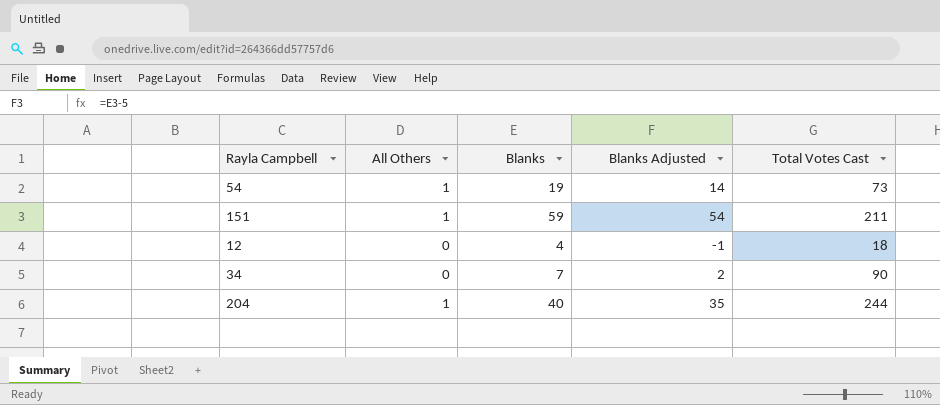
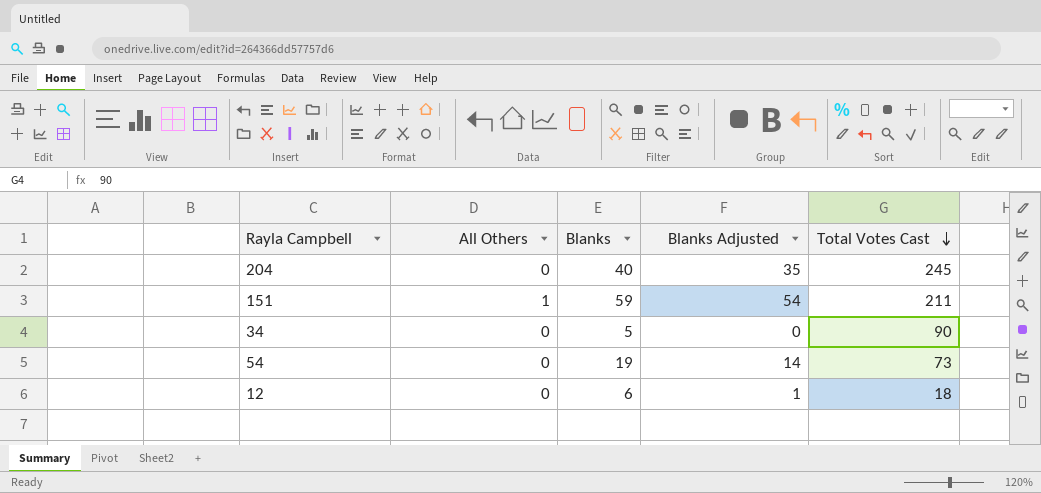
row order: none -> Total Votes Cast descending
204 | All Others: 1 -> 0
204 | Total Votes Cast: 244 -> 245
34 | Blanks: 7 -> 5
34 | Blanks Adjusted: 2 -> 0
54 | All Others: 1 -> 0
12 | Blanks: 4 -> 6
12 | Blanks Adjusted: -1 -> 1

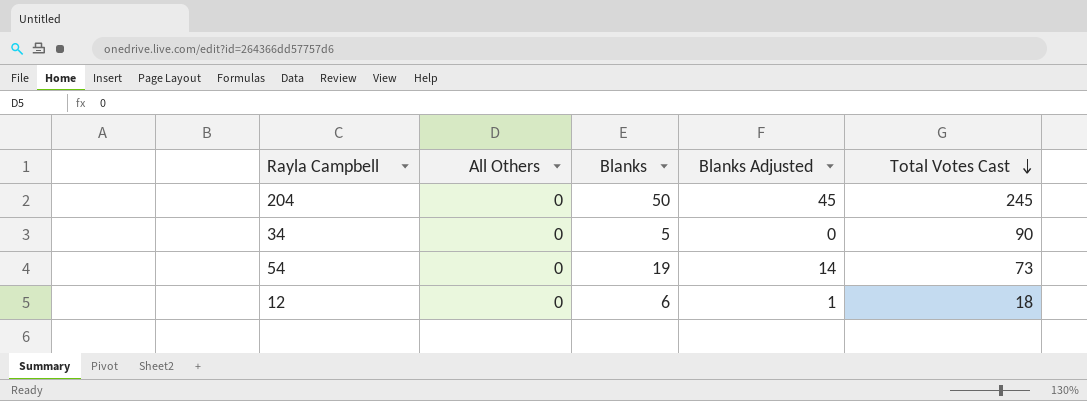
row 151: 1 | 59 | 54 | 211 -> none
204 | Blanks: 40 -> 50
204 | Blanks Adjusted: 35 -> 45

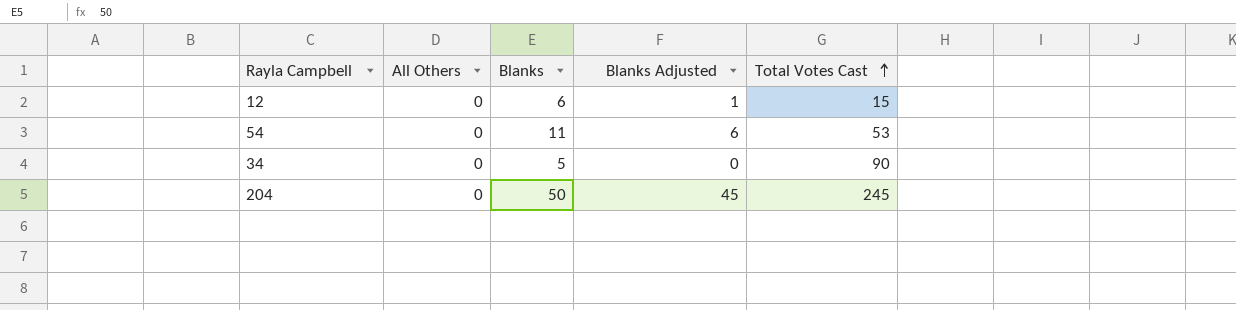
row order: Total Votes Cast descending -> Total Votes Cast ascending
12 | Total Votes Cast: 18 -> 15
54 | Blanks: 19 -> 11
54 | Blanks Adjusted: 14 -> 6
54 | Total Votes Cast: 73 -> 53

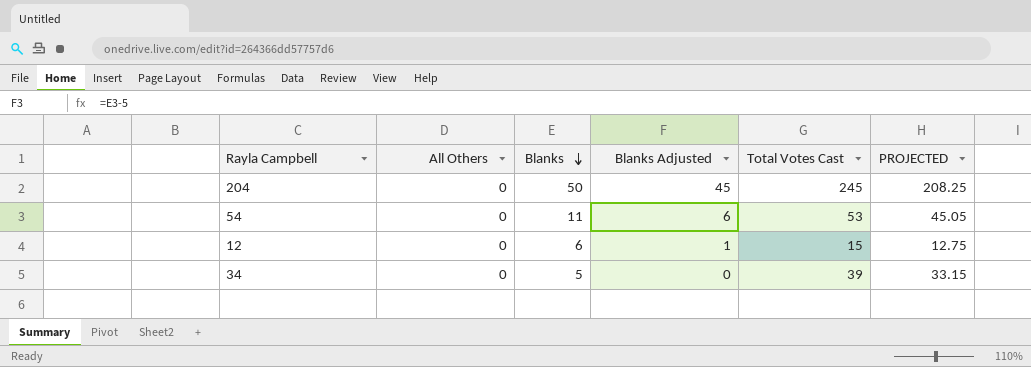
row order: Total Votes Cast ascending -> Blanks descending
column PROJECTED | formula: none -> [Total Votes Cast] * 0.85
34 | Total Votes Cast: 90 -> 39

